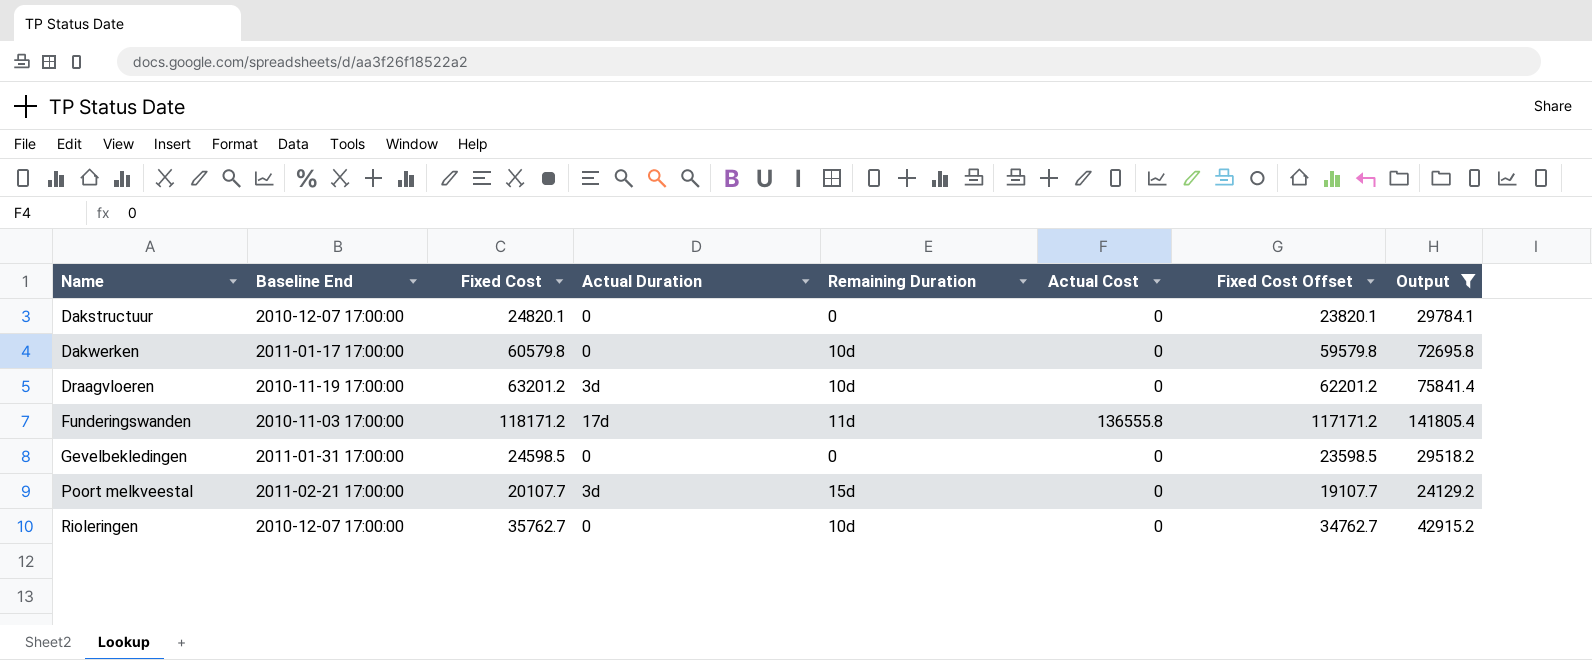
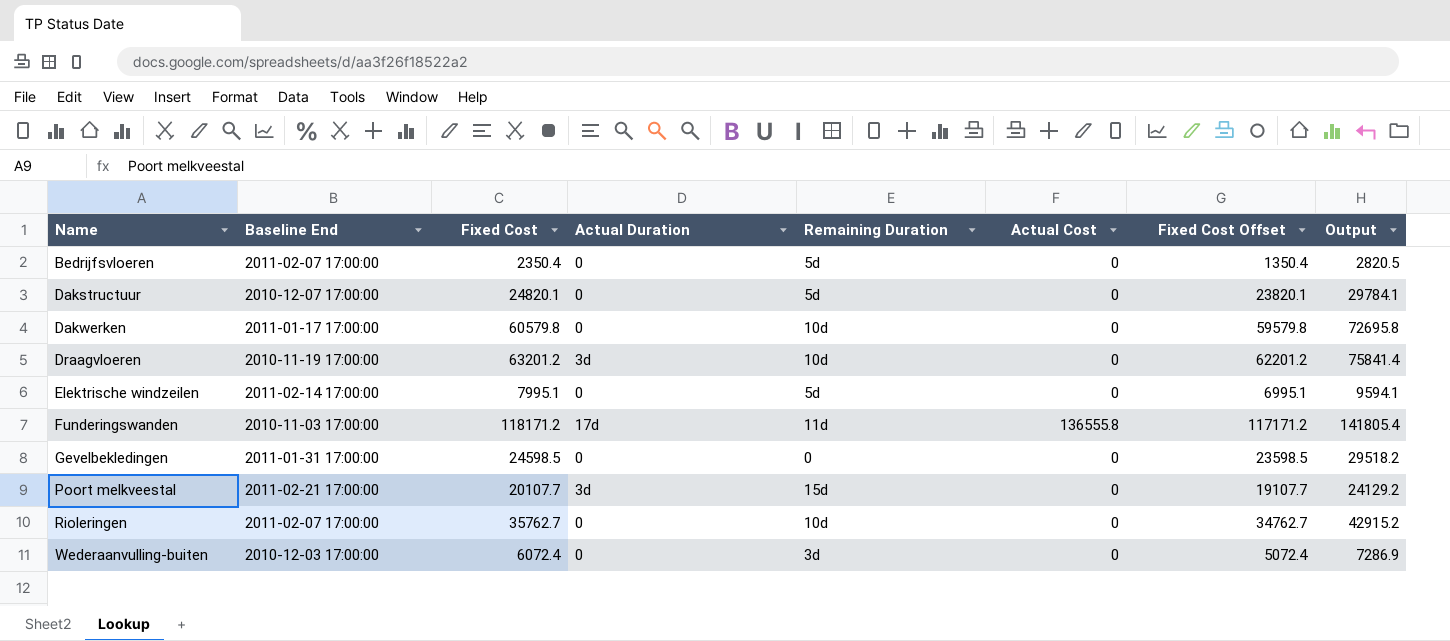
filter: Output >= 24129.2 -> none
Dakstructuur | Remaining Duration: 0 -> 5d
Rioleringen | Baseline End: 2010-12-07 17:00:00 -> 2011-02-07 17:00:00

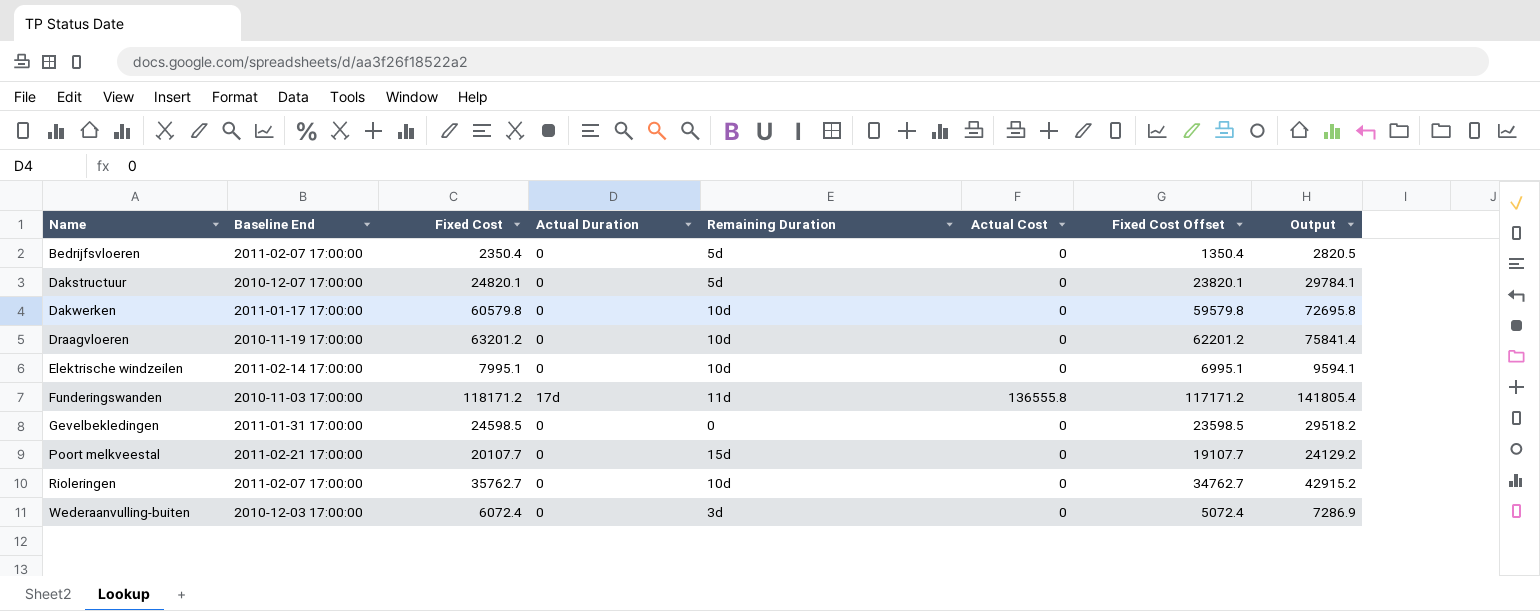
Draagvloeren | Actual Duration: 3d -> 0
Elektrische windzeilen | Remaining Duration: 5d -> 10d
Poort melkveestal | Actual Duration: 3d -> 0

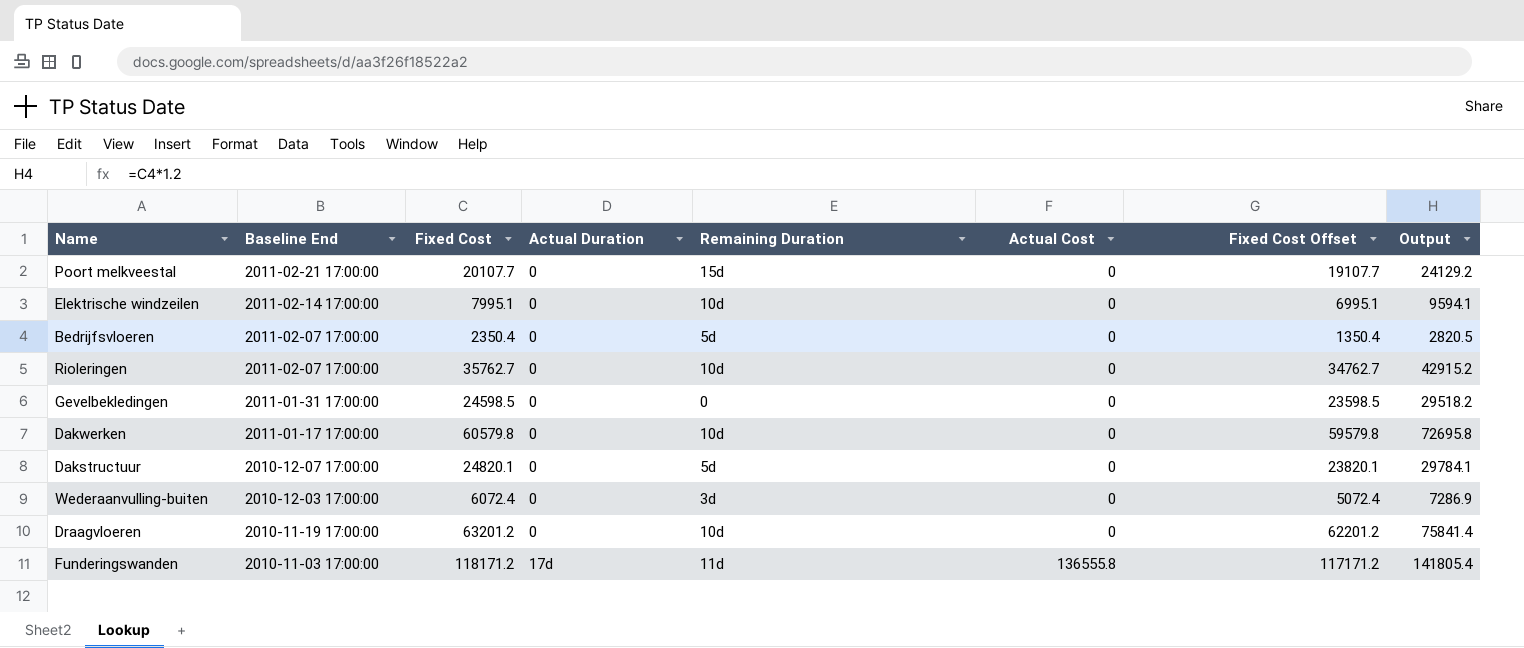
row order: Name ascending -> Baseline End descending

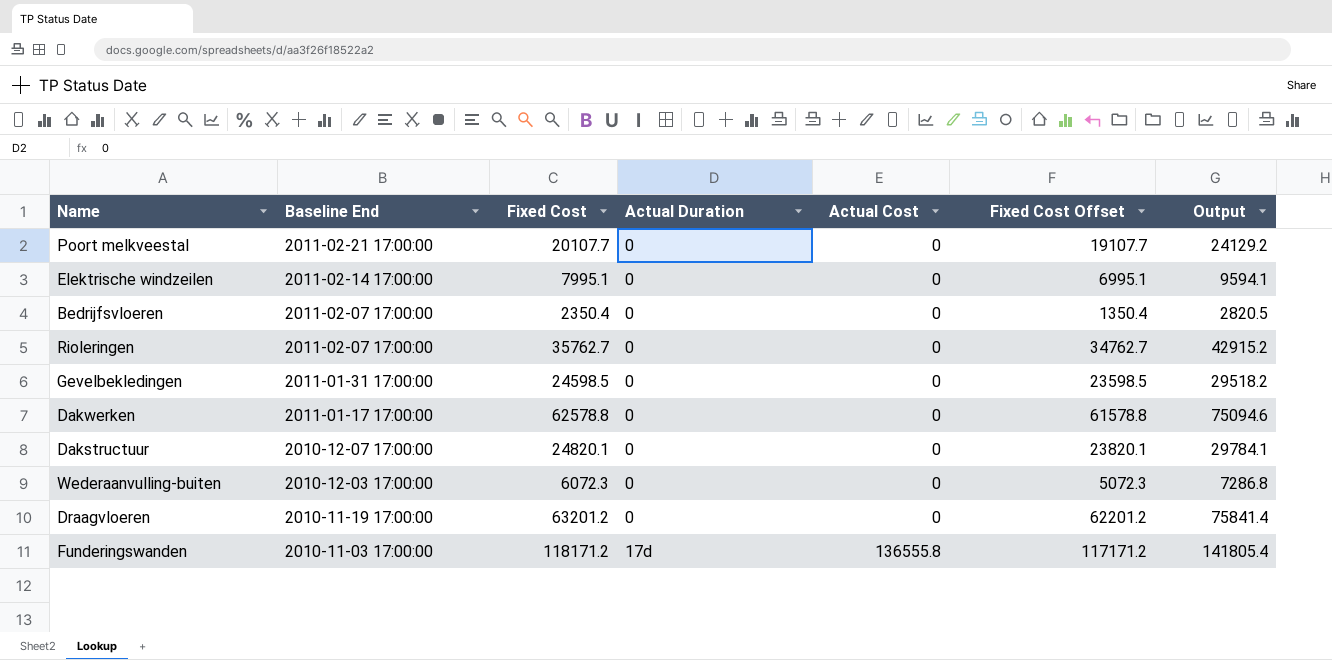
column Remaining Duration | position: 5 -> none
Dakwerken | Fixed Cost: 60579.8 -> 62578.8
Dakwerken | Fixed Cost Offset: 59579.8 -> 61578.8
Dakwerken | Output: 72695.8 -> 75094.6
Wederaanvulling-buiten | Fixed Cost: 6072.4 -> 6072.3
Wederaanvulling-buiten | Fixed Cost Offset: 5072.4 -> 5072.3
Wederaanvulling-buiten | Output: 7286.9 -> 7286.8

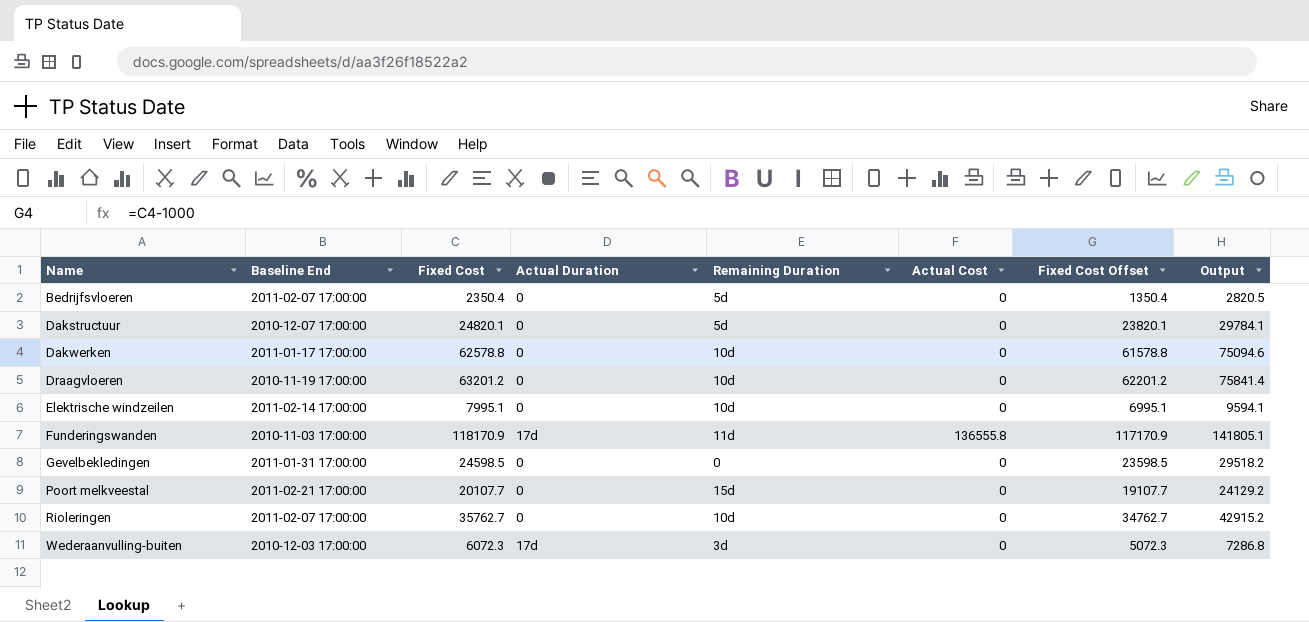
row order: Baseline End descending -> Name ascending
column Remaining Duration | position: none -> 5
Funderingswanden | Fixed Cost: 118171.2 -> 118170.9
Funderingswanden | Fixed Cost Offset: 117171.2 -> 117170.9
Funderingswanden | Output: 141805.4 -> 141805.1
Wederaanvulling-buiten | Actual Duration: 0 -> 17d

